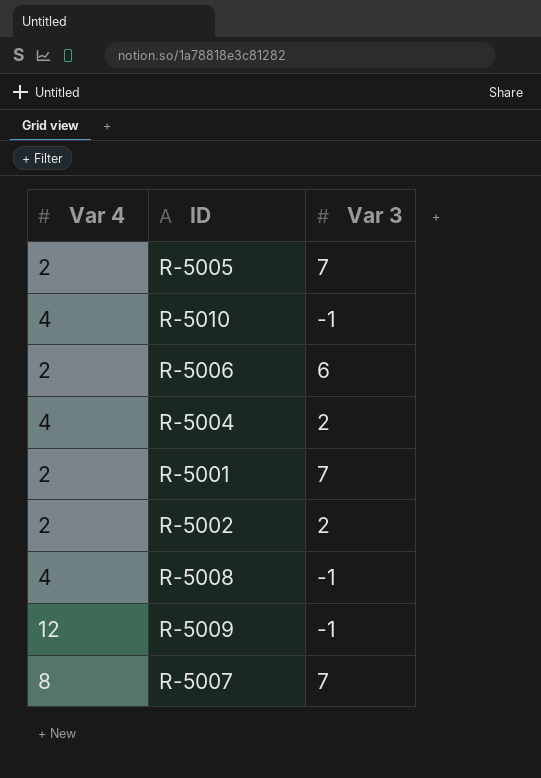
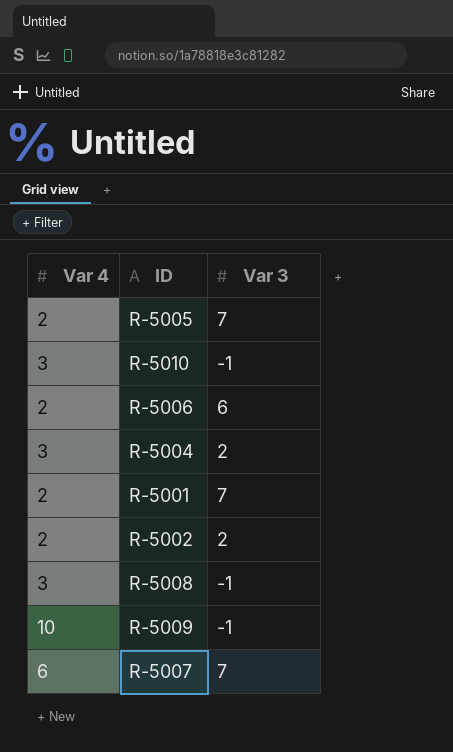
R-5010 | Var 4: 4 -> 3
R-5004 | Var 4: 4 -> 3
R-5008 | Var 4: 4 -> 3
R-5009 | Var 4: 12 -> 10
R-5007 | Var 4: 8 -> 6

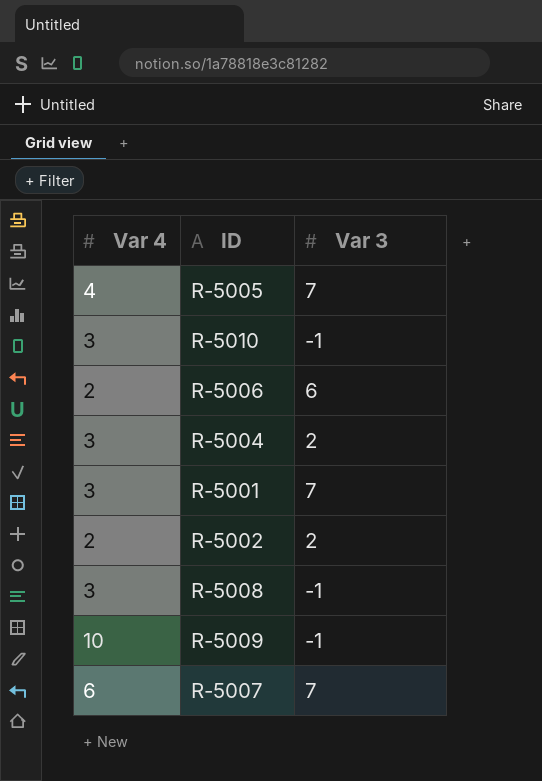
R-5005 | Var 4: 2 -> 4
R-5001 | Var 4: 2 -> 3

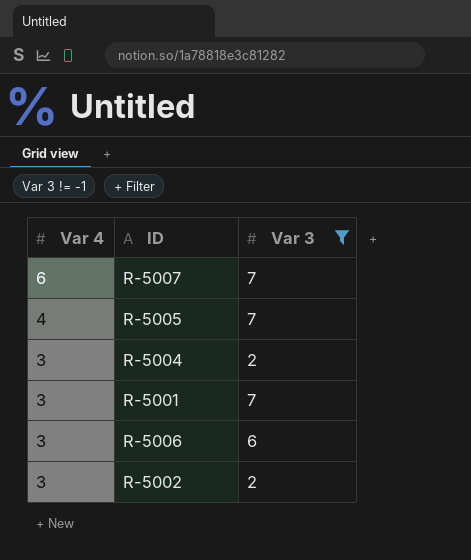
filter: none -> Var 3 != -1
row order: none -> Var 4 descending
R-5006 | Var 4: 2 -> 3
R-5002 | Var 4: 2 -> 3

